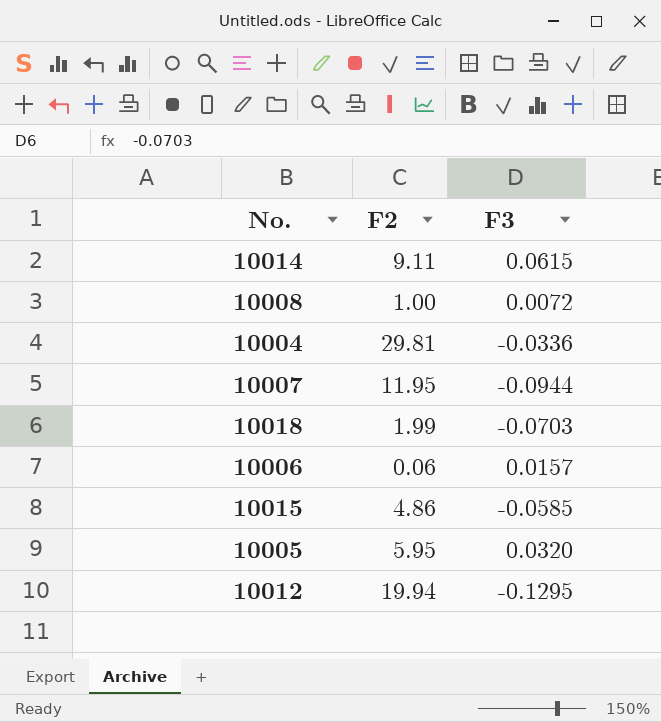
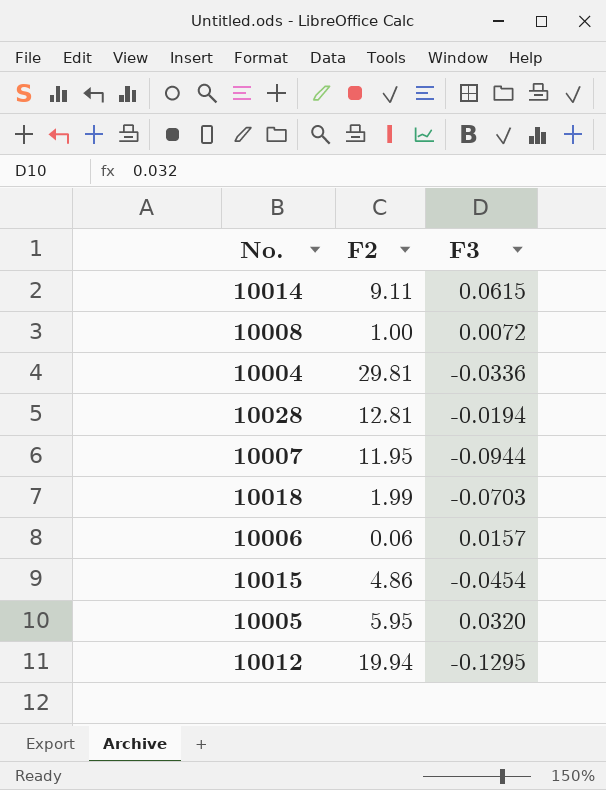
row 10028: none -> 12.81 | -0.0194
10015 | F3: -0.0585 -> -0.0454

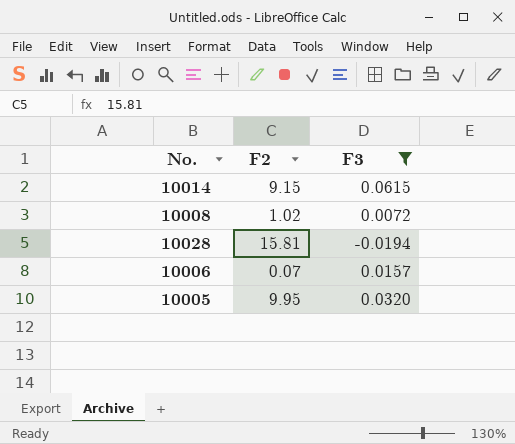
filter: none -> F3 >= -0.0194
10014 | F2: 9.11 -> 9.15
10008 | F2: 1.00 -> 1.02
10028 | F2: 12.81 -> 15.81
10006 | F2: 0.06 -> 0.07
10005 | F2: 5.95 -> 9.95

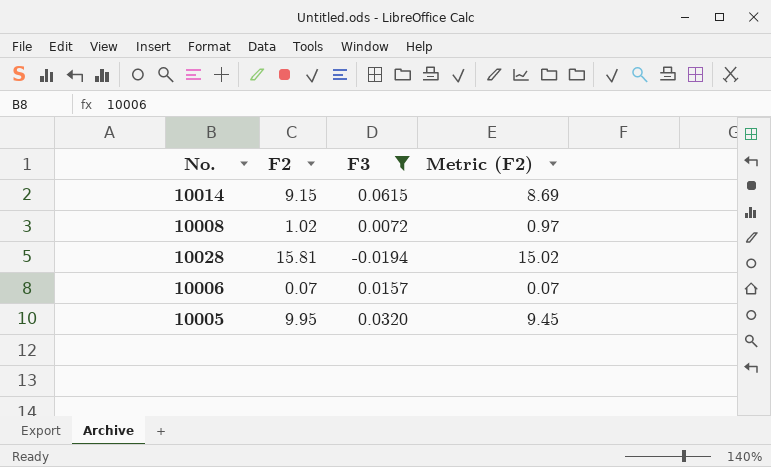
column Metric (F2) | formula: none -> [F2] * 0.95

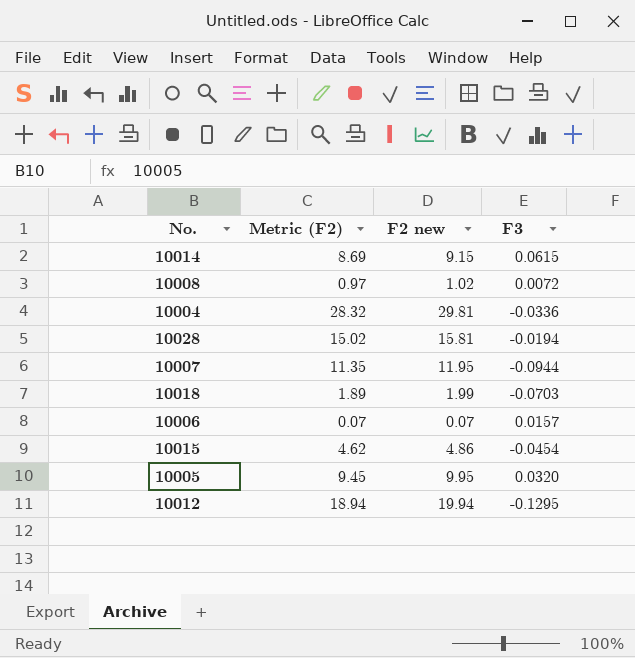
filter: F3 >= -0.0194 -> none
column Metric (F2) | position: 4 -> 2
column name: F2 -> F2 new

